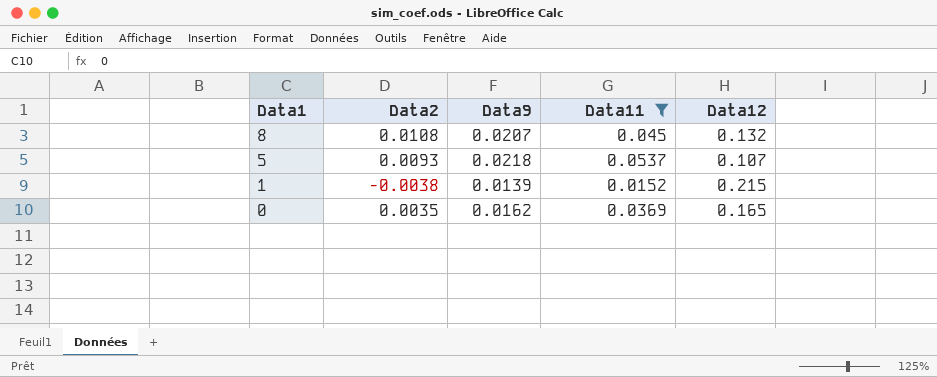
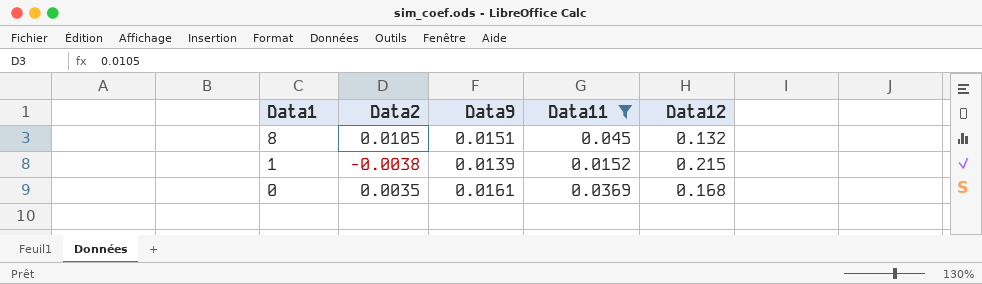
row 5: 0.0093 | 0.0218 | 0.0537 | 0.107 -> none
8 | Data2: 0.0108 -> 0.0105
8 | Data9: 0.0207 -> 0.0151
0 | Data9: 0.0162 -> 0.0161
0 | Data12: 0.165 -> 0.168

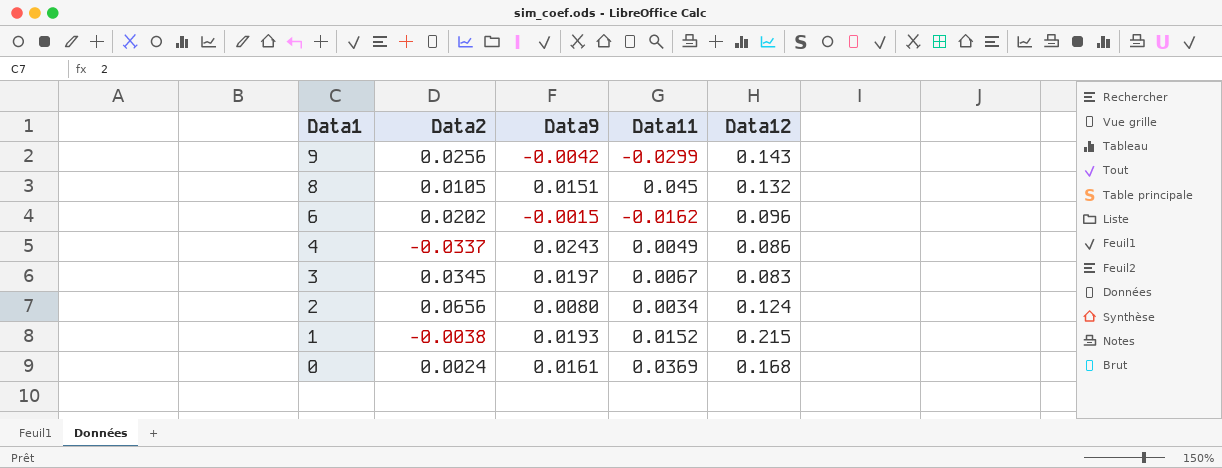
filter: Data11 >= 0.0152 -> none
1 | Data9: 0.0139 -> 0.0193
0 | Data2: 0.0035 -> 0.0024

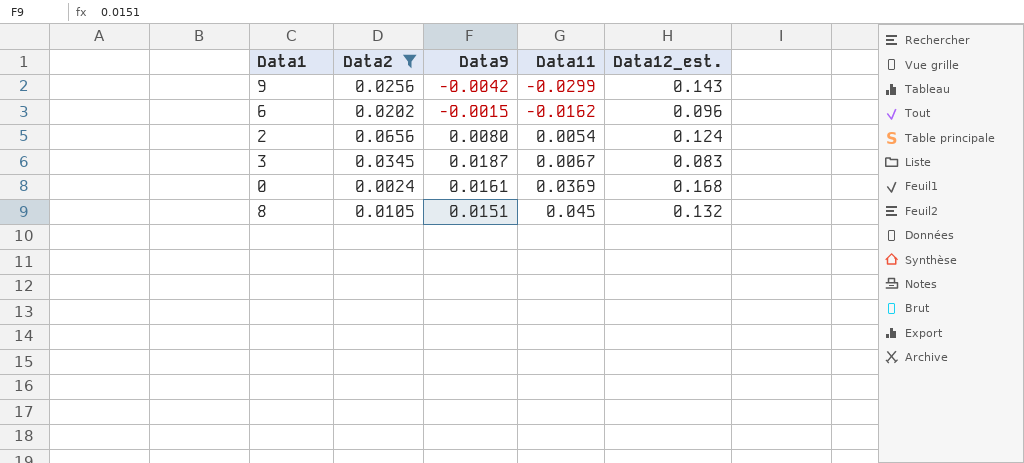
filter: none -> Data2 >= 0.0024
row order: Data1 descending -> Data11 ascending
column name: Data12 -> Data12_est.
2 | Data11: 0.0034 -> 0.0054
3 | Data9: 0.0197 -> 0.0187

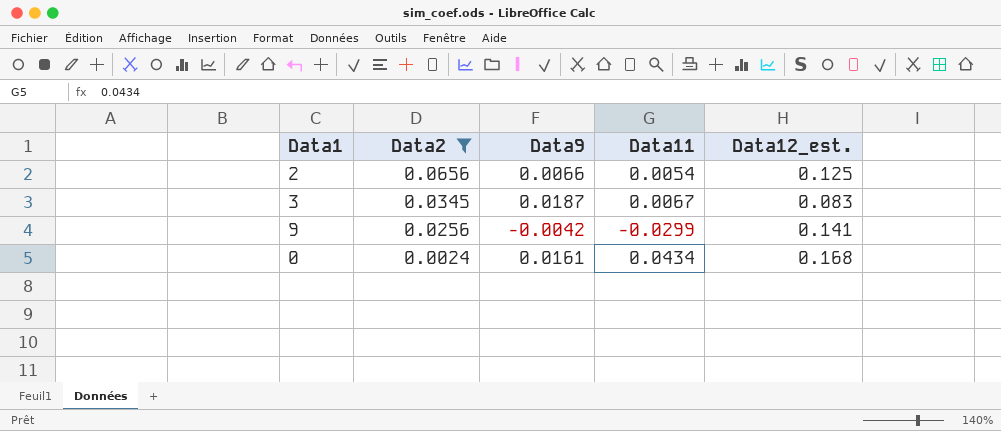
row order: Data11 ascending -> Data2 descending
row 6: 0.0202 | -0.0015 | -0.0162 | 0.096 -> none
row 8: 0.0105 | 0.0151 | 0.045 | 0.132 -> none
2 | Data9: 0.0080 -> 0.0066
2 | Data12_est.: 0.124 -> 0.125
9 | Data12_est.: 0.143 -> 0.141
0 | Data11: 0.0369 -> 0.0434

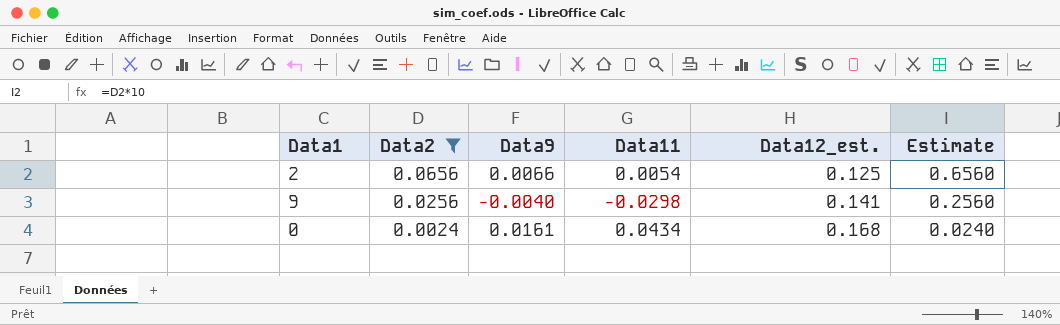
column Estimate | formula: none -> [Data2] * 10
row 3: 0.0345 | 0.0187 | 0.0067 | 0.083 -> none
9 | Data9: -0.0042 -> -0.0040
9 | Data11: -0.0299 -> -0.0298

